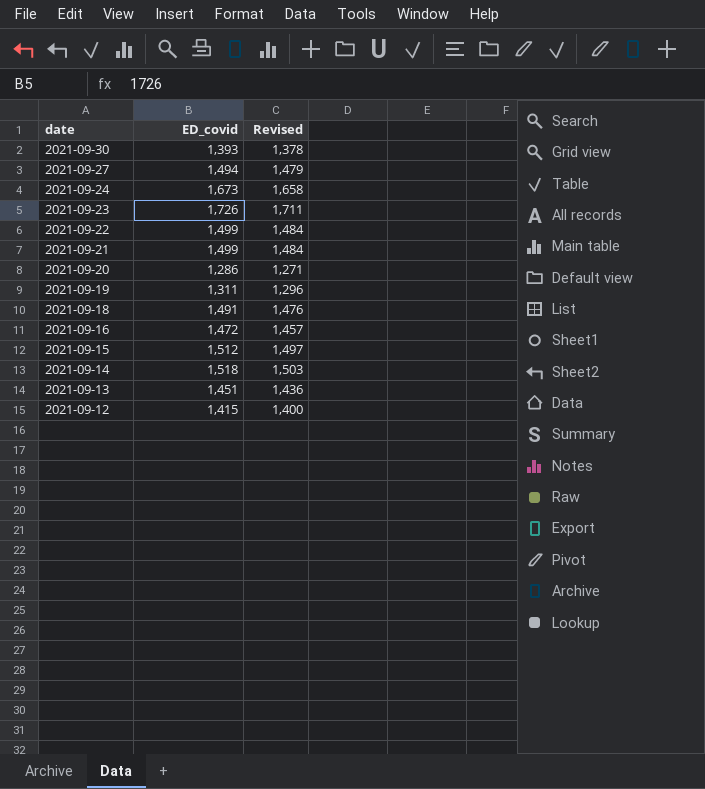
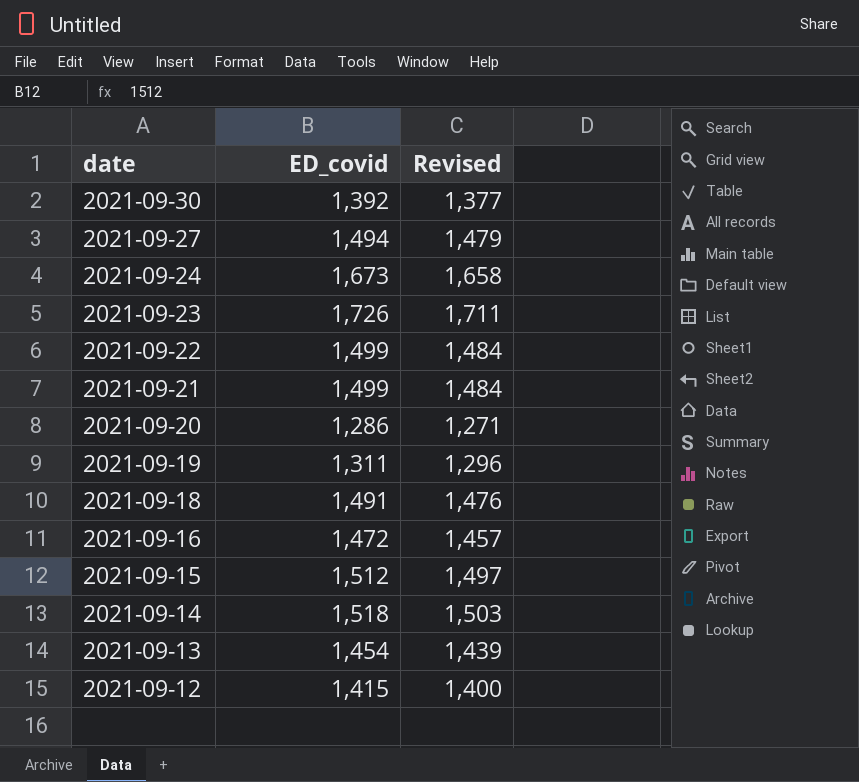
2021-09-30 | ED_covid: 1,393 -> 1,392
2021-09-30 | Revised: 1,378 -> 1,377
2021-09-13 | ED_covid: 1,451 -> 1,454
2021-09-13 | Revised: 1,436 -> 1,439

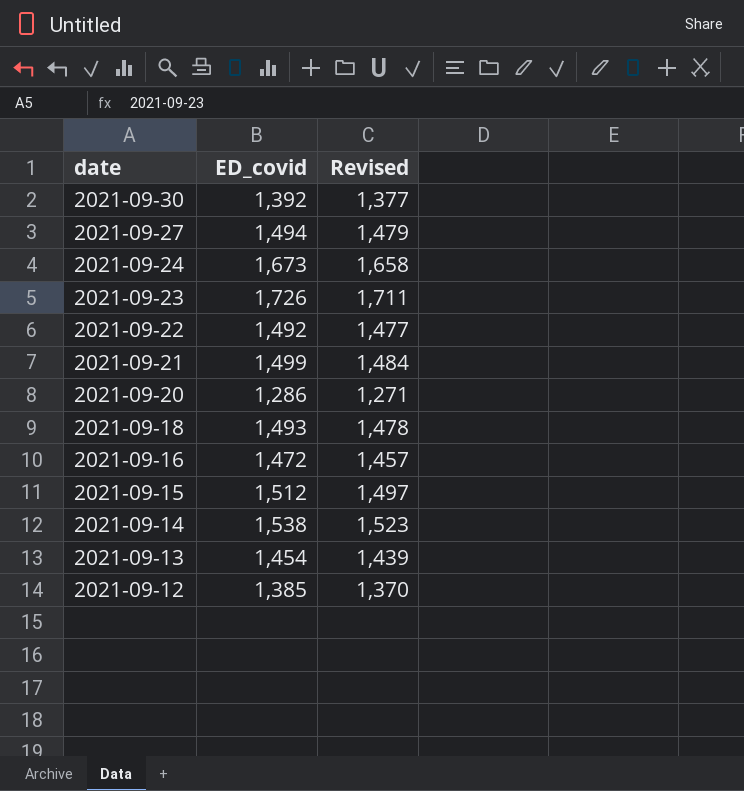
row 2021-09-19: 1,311 | 1,296 -> none
2021-09-22 | ED_covid: 1,499 -> 1,492
2021-09-22 | Revised: 1,484 -> 1,477
2021-09-18 | ED_covid: 1,491 -> 1,493
2021-09-18 | Revised: 1,476 -> 1,478
2021-09-14 | ED_covid: 1,518 -> 1,538
2021-09-14 | Revised: 1,503 -> 1,523
2021-09-12 | ED_covid: 1,415 -> 1,385
2021-09-12 | Revised: 1,400 -> 1,370

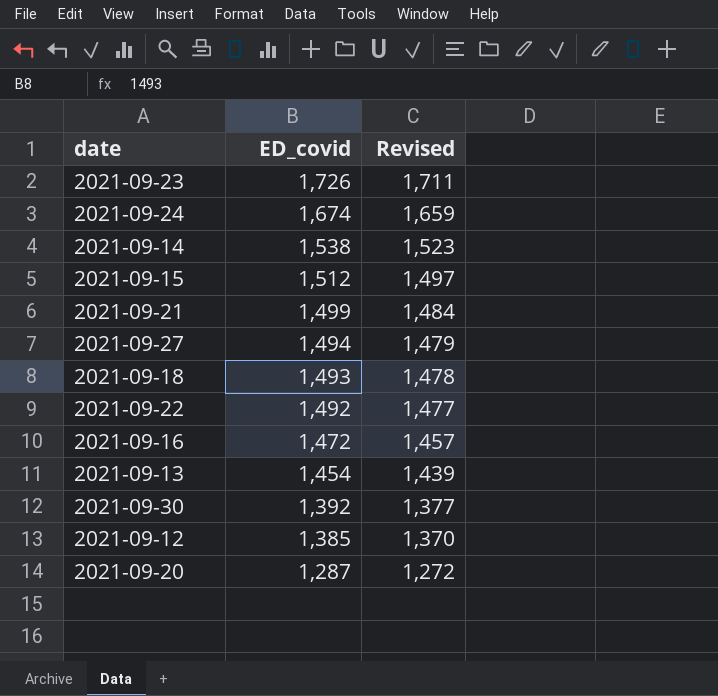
row order: date descending -> ED_covid descending
2021-09-24 | ED_covid: 1,673 -> 1,674
2021-09-24 | Revised: 1,658 -> 1,659
2021-09-20 | ED_covid: 1,286 -> 1,287
2021-09-20 | Revised: 1,271 -> 1,272

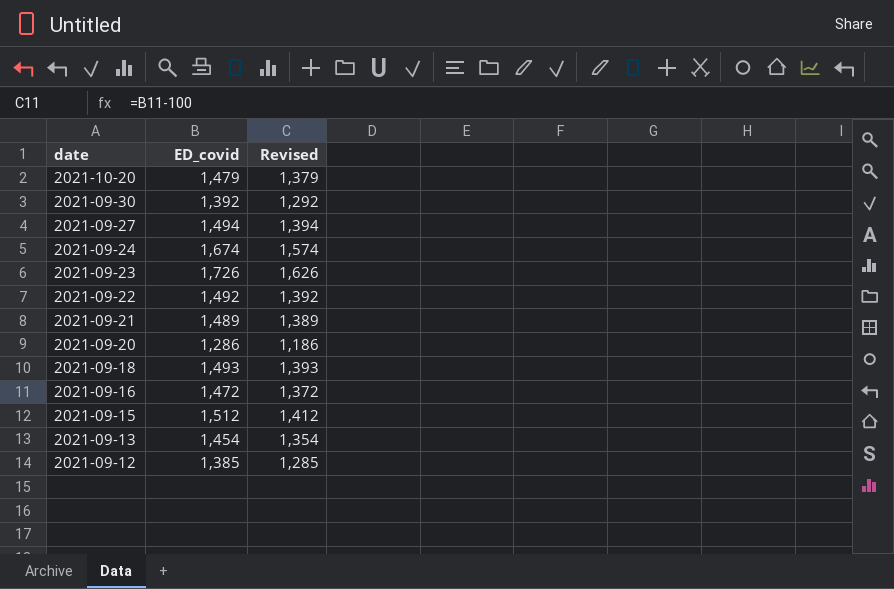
row order: ED_covid descending -> date descending
column Revised | formula: [ED_covid] - 15 -> [ED_covid] - 100
row 2021-09-14: 1,538 | 1,523 -> none
row 2021-10-20: none -> 1,479 | 1,379
2021-09-21 | ED_covid: 1,499 -> 1,489
2021-09-20 | ED_covid: 1,287 -> 1,286

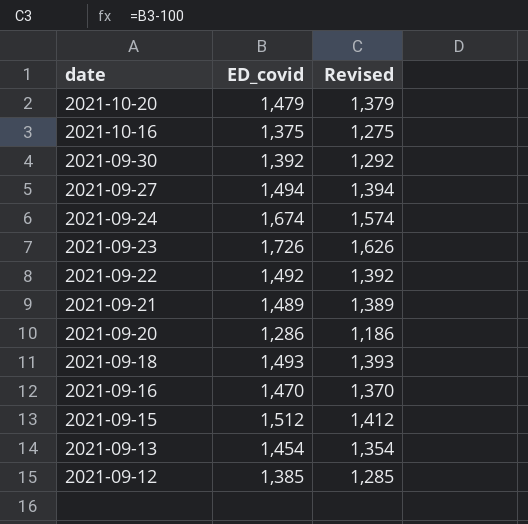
row 2021-10-16: none -> 1,375 | 1,275
2021-09-16 | ED_covid: 1,472 -> 1,470
2021-09-16 | Revised: 1,372 -> 1,370

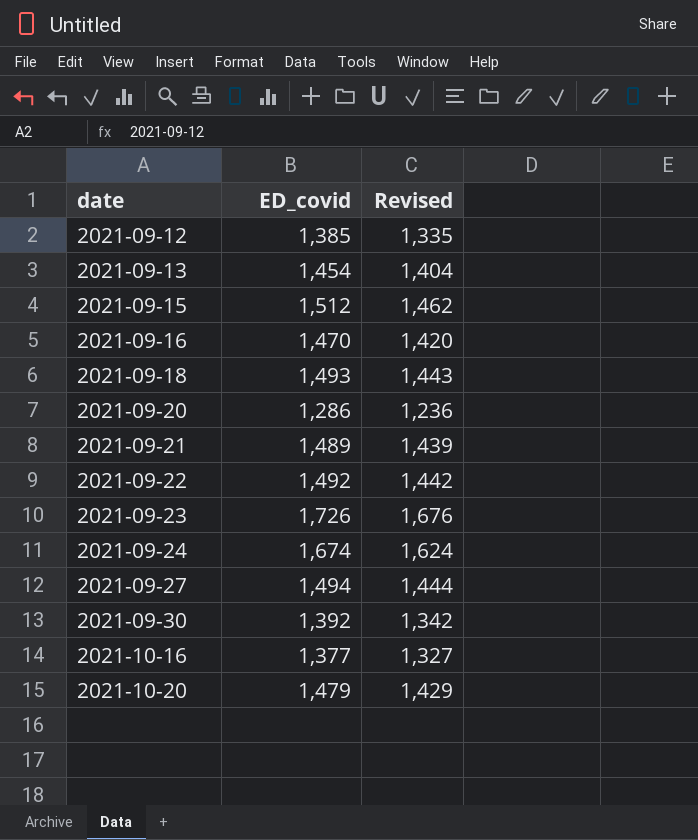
row order: date descending -> date ascending
column Revised | formula: [ED_covid] - 100 -> [ED_covid] - 50
2021-10-16 | ED_covid: 1,375 -> 1,377

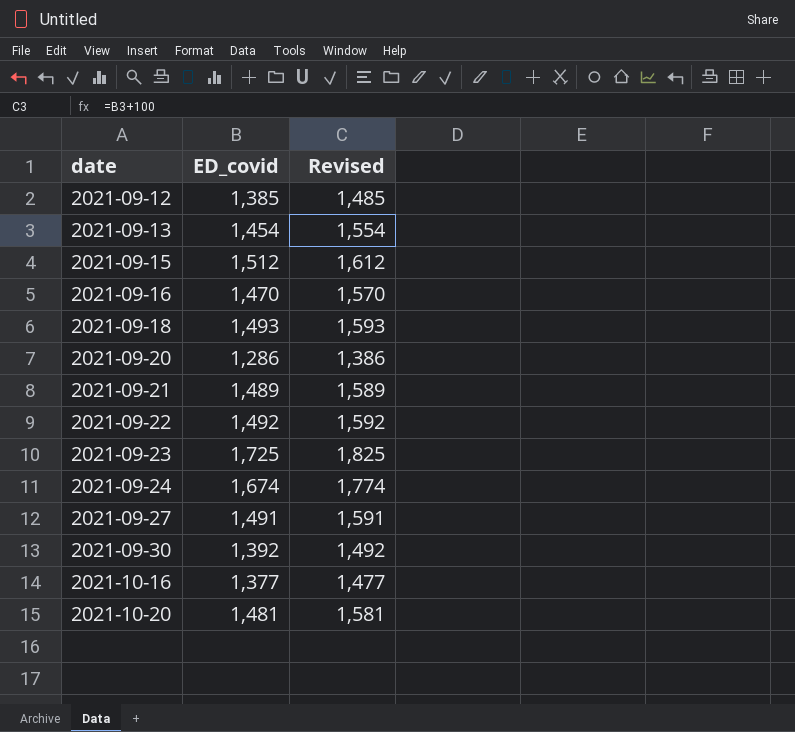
column Revised | formula: [ED_covid] - 50 -> [ED_covid] + 100
2021-09-23 | ED_covid: 1,726 -> 1,725
2021-09-27 | ED_covid: 1,494 -> 1,491
2021-10-20 | ED_covid: 1,479 -> 1,481

